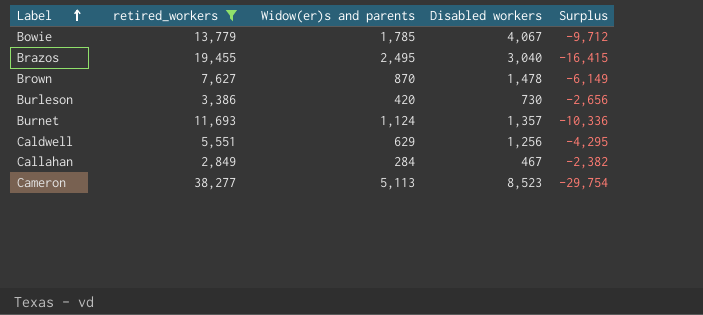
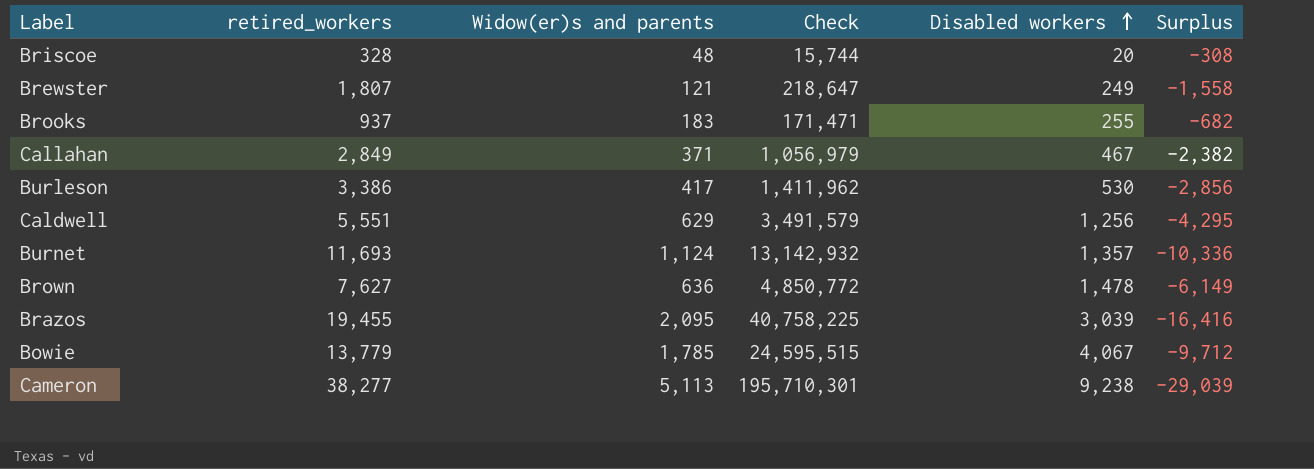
filter: retired_workers >= 2,849 -> none
row order: Label ascending -> Disabled workers ascending
column Check | formula: none -> [retired_workers] * [Widow(er)s and parents]
Callahan | Widow(er)s and parents: 284 -> 371
Burleson | Widow(er)s and parents: 420 -> 417
Burleson | Disabled workers: 730 -> 530
Burleson | Surplus: -2,656 -> -2,856
Brown | Widow(er)s and parents: 870 -> 636
Brazos | Widow(er)s and parents: 2,495 -> 2,095
Brazos | Disabled workers: 3,040 -> 3,039
Brazos | Surplus: -16,415 -> -16,416
Cameron | Disabled workers: 8,523 -> 9,238
Cameron | Surplus: -29,754 -> -29,039

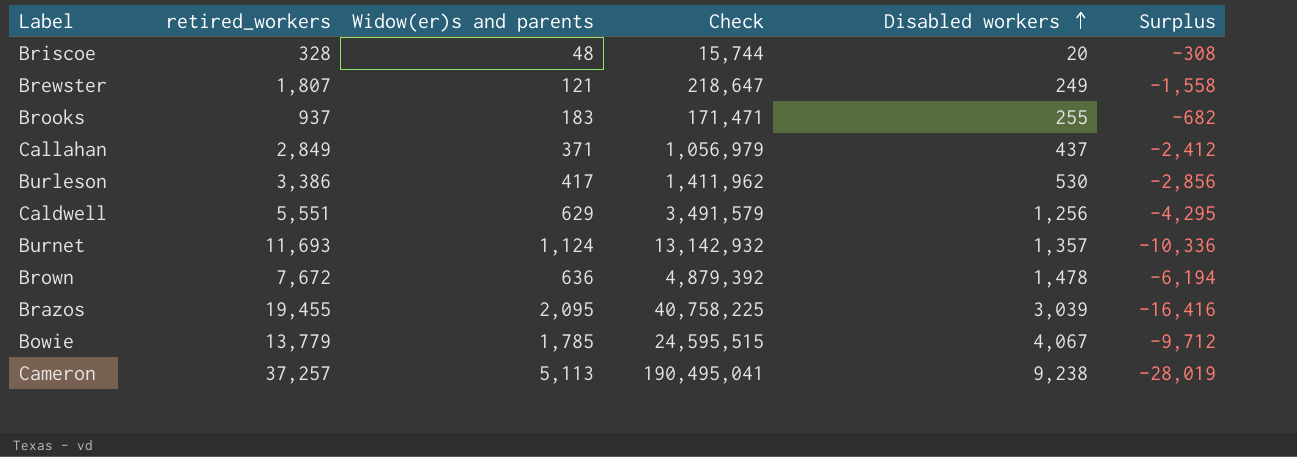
Callahan | Disabled workers: 467 -> 437
Callahan | Surplus: -2,382 -> -2,412
Brown | retired_workers: 7,627 -> 7,672
Brown | Check: 4,850,772 -> 4,879,392
Brown | Surplus: -6,149 -> -6,194
Cameron | retired_workers: 38,277 -> 37,257
Cameron | Check: 195,710,301 -> 190,495,041
Cameron | Surplus: -29,039 -> -28,019

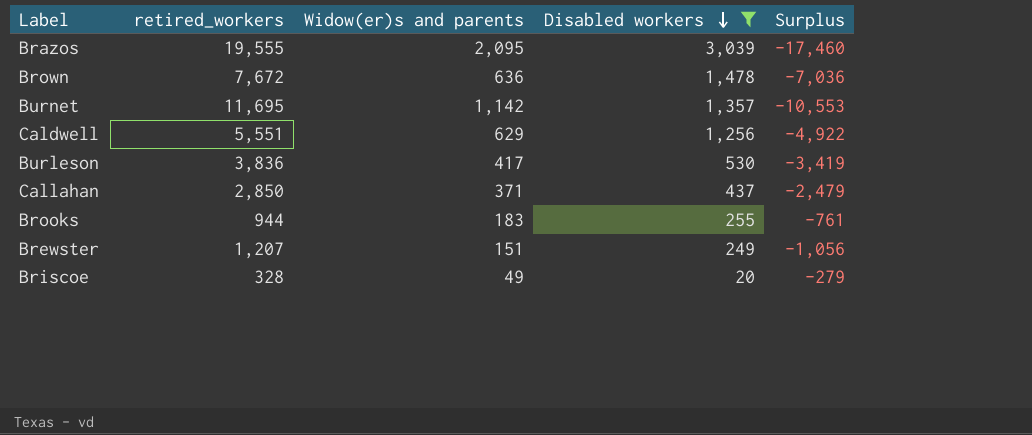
filter: none -> Disabled workers <= 3,039
row order: Disabled workers ascending -> Disabled workers descending
column Check | formula: [retired_workers] * [Widow(er)s and parents] -> none
column Surplus | formula: [Disabled workers] - [retired_workers] -> [Widow(er)s and parents] - [retired_workers]
Brazos | retired_workers: 19,455 -> 19,555
Burnet | retired_workers: 11,693 -> 11,695
Burnet | Widow(er)s and parents: 1,124 -> 1,142
Burleson | retired_workers: 3,386 -> 3,836
Callahan | retired_workers: 2,849 -> 2,850
Brooks | retired_workers: 937 -> 944
Brewster | retired_workers: 1,807 -> 1,207
Brewster | Widow(er)s and parents: 121 -> 151
Briscoe | Widow(er)s and parents: 48 -> 49

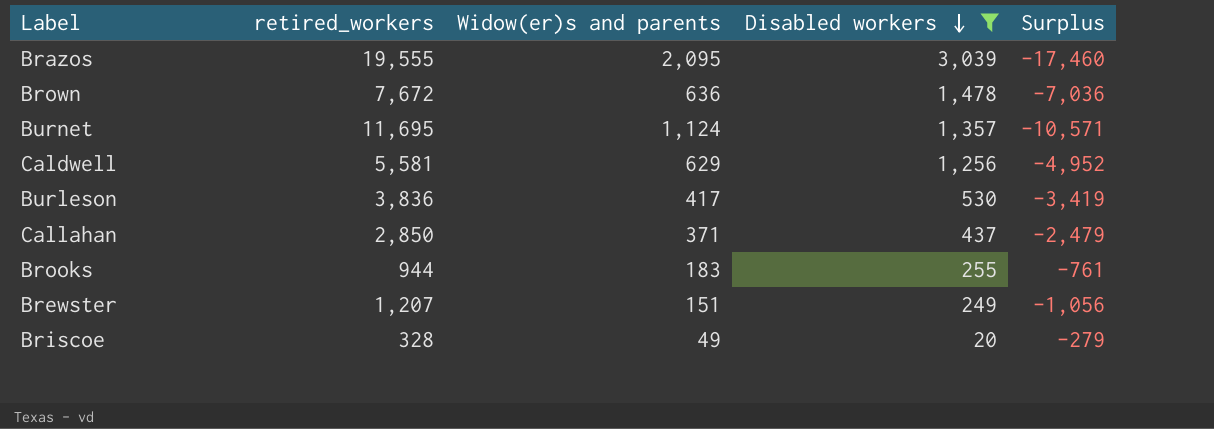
Burnet | Widow(er)s and parents: 1,142 -> 1,124
Burnet | Surplus: -10,553 -> -10,571
Caldwell | retired_workers: 5,551 -> 5,581
Caldwell | Surplus: -4,922 -> -4,952

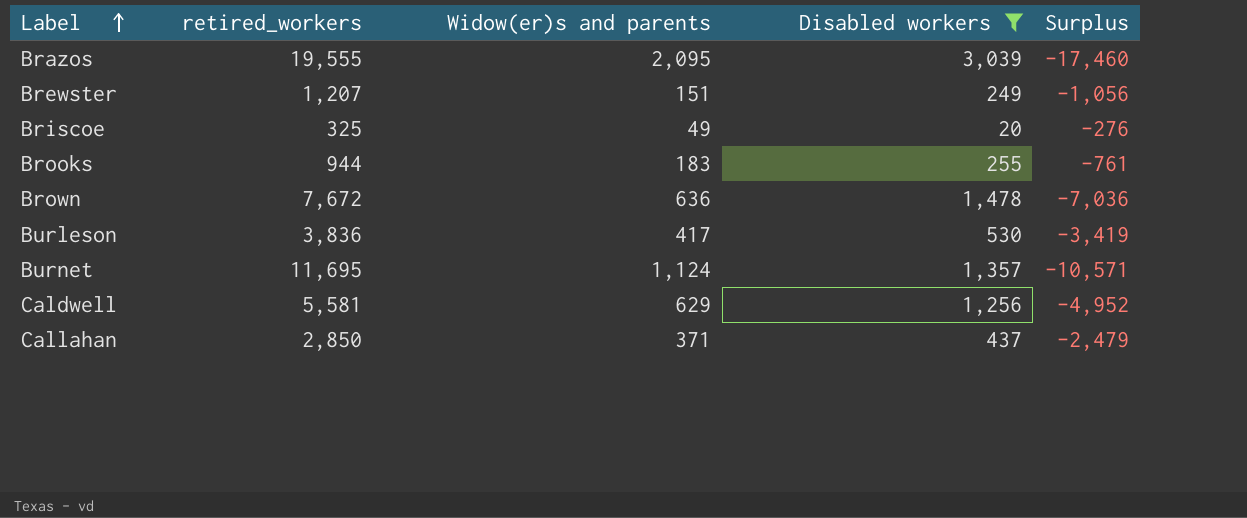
row order: Disabled workers descending -> Label ascending
Briscoe | retired_workers: 328 -> 325
Briscoe | Surplus: -279 -> -276

